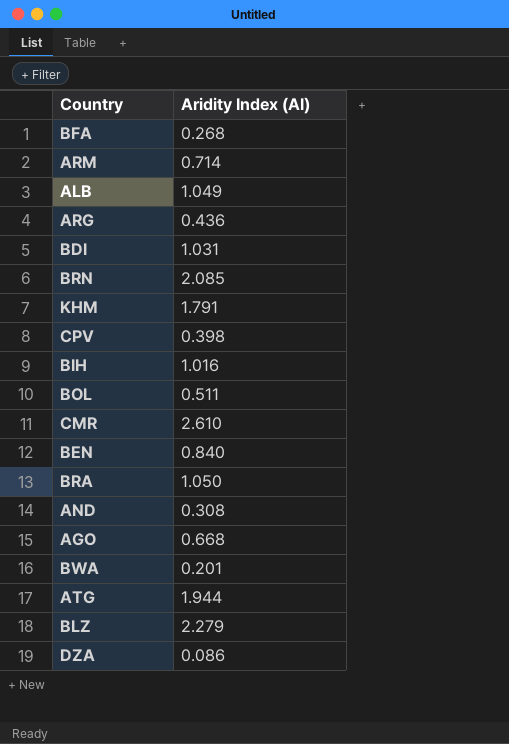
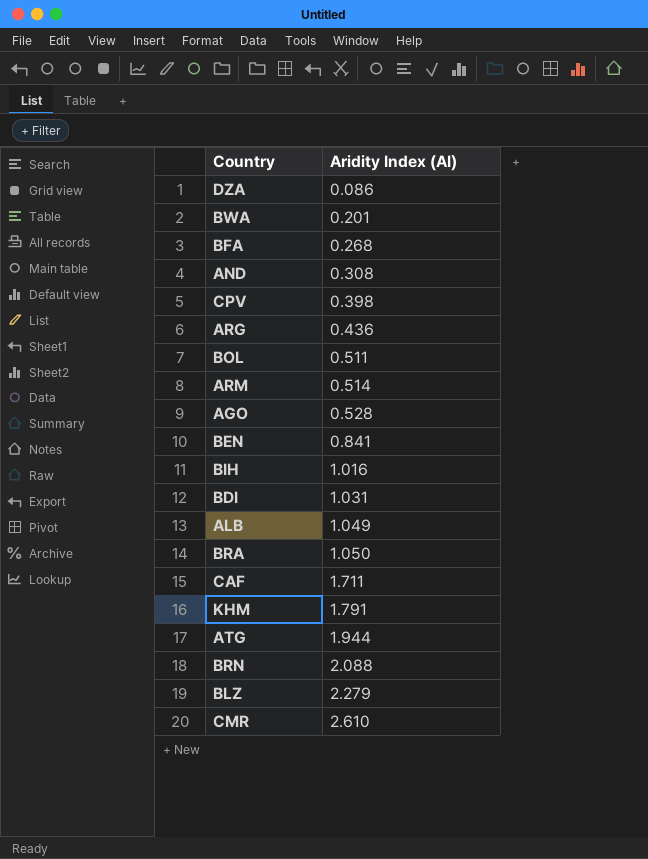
row order: none -> Aridity Index (AI) ascending
ARM | Aridity Index (AI): 0.714 -> 0.514
AGO | Aridity Index (AI): 0.668 -> 0.528
BEN | Aridity Index (AI): 0.840 -> 0.841
row CAF: none -> 1.711
BRN | Aridity Index (AI): 2.085 -> 2.088

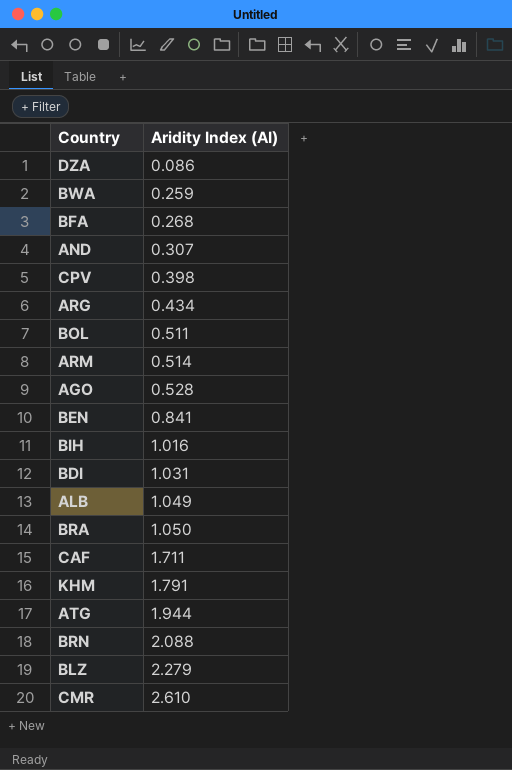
BWA | Aridity Index (AI): 0.201 -> 0.259
AND | Aridity Index (AI): 0.308 -> 0.307
ARG | Aridity Index (AI): 0.436 -> 0.434

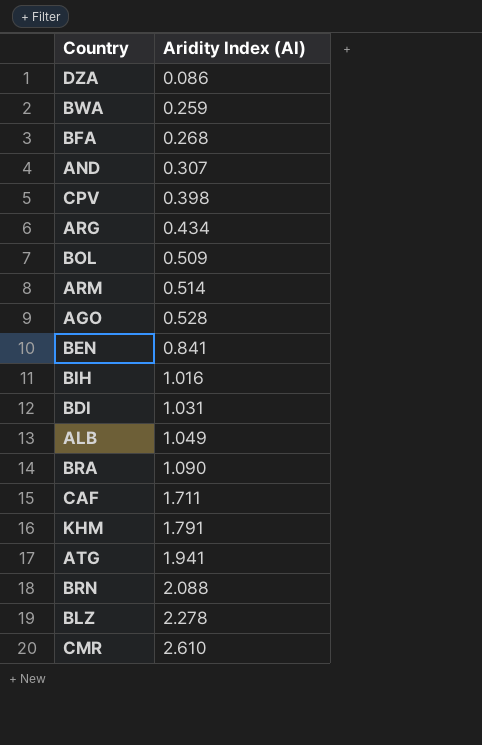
BOL | Aridity Index (AI): 0.511 -> 0.509
BRA | Aridity Index (AI): 1.050 -> 1.090
ATG | Aridity Index (AI): 1.944 -> 1.941
BLZ | Aridity Index (AI): 2.279 -> 2.278

